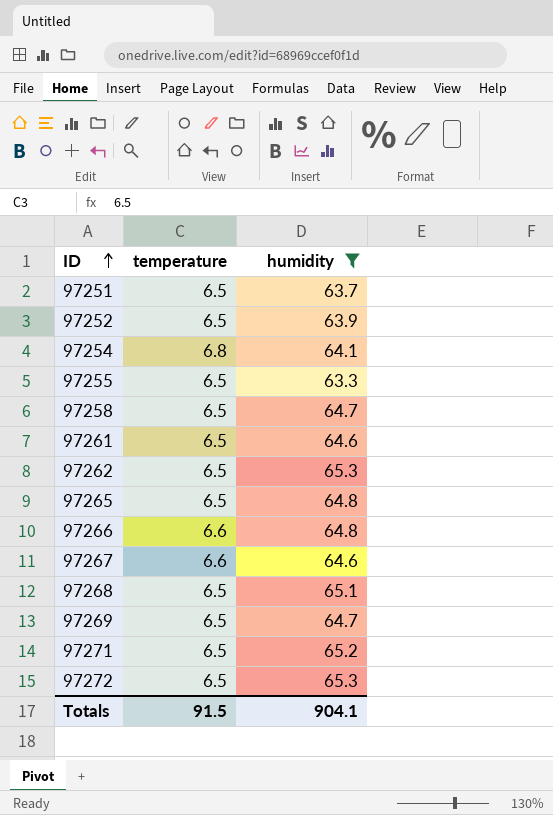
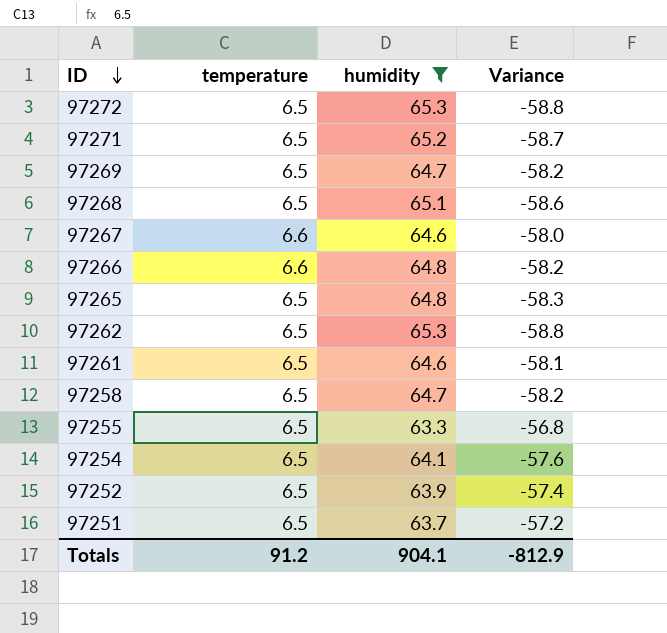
row order: ID ascending -> ID descending
column Variance | formula: none -> [temperature] - [humidity]
97254 | temperature: 6.8 -> 6.5
Totals | temperature: 91.5 -> 91.2

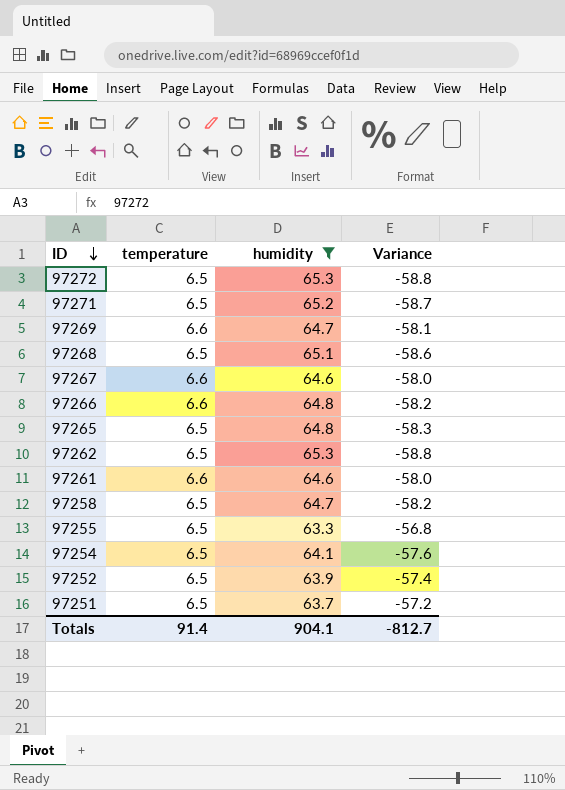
97269 | temperature: 6.5 -> 6.6
97269 | Variance: -58.2 -> -58.1
97261 | temperature: 6.5 -> 6.6
97261 | Variance: -58.1 -> -58.0
Totals | temperature: 91.2 -> 91.4
Totals | Variance: -812.9 -> -812.7

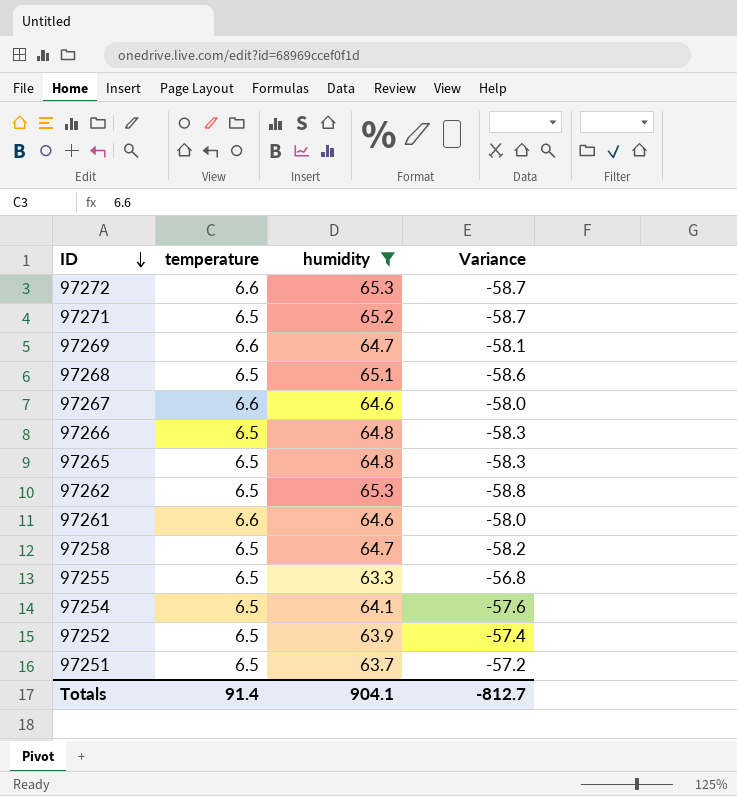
97272 | temperature: 6.5 -> 6.6
97272 | Variance: -58.8 -> -58.7
97266 | temperature: 6.6 -> 6.5
97266 | Variance: -58.2 -> -58.3

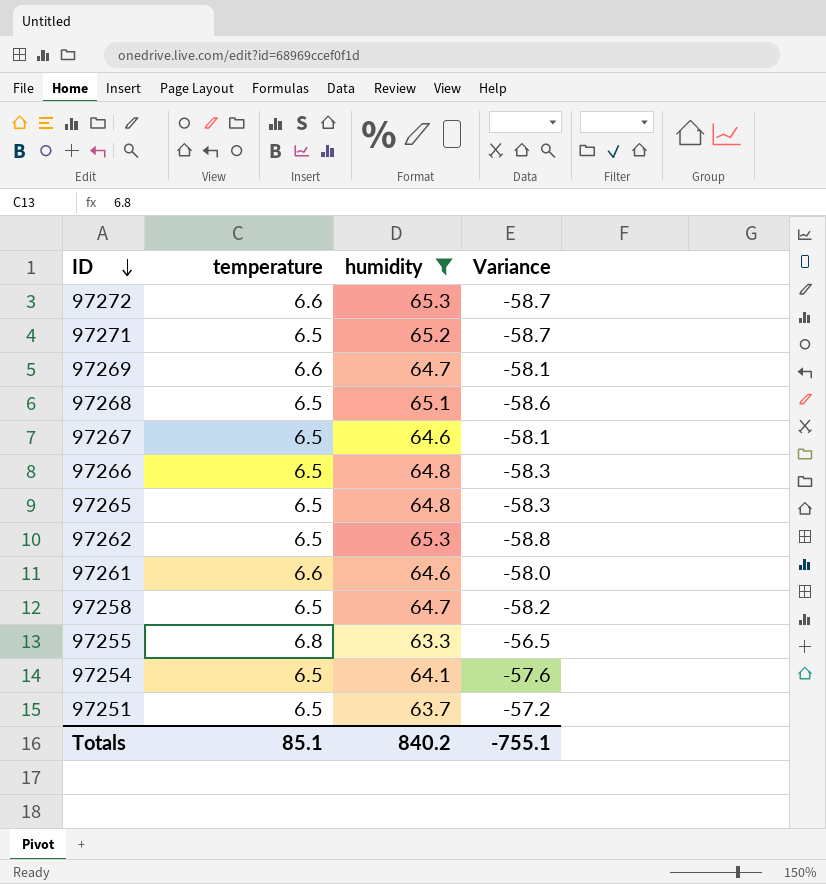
row 97252: 6.5 | 63.9 | -57.4 -> none
97267 | temperature: 6.6 -> 6.5
97267 | Variance: -58.0 -> -58.1
97255 | temperature: 6.5 -> 6.8
97255 | Variance: -56.8 -> -56.5
Totals | temperature: 91.4 -> 85.1
Totals | humidity: 904.1 -> 840.2
Totals | Variance: -812.7 -> -755.1

